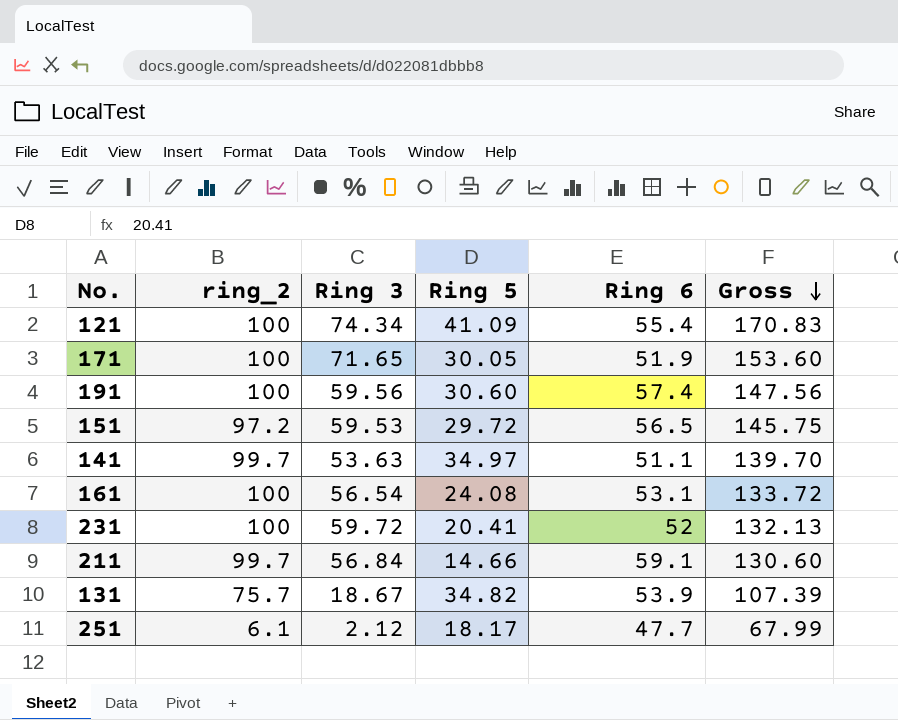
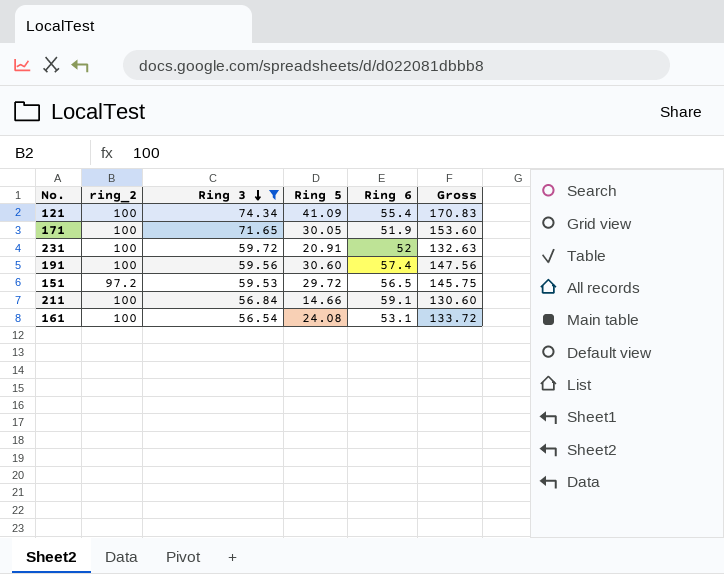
filter: none -> Ring 3 >= 56.54
row order: Gross descending -> Ring 3 descending
231 | Ring 5: 20.41 -> 20.91
231 | Gross: 132.13 -> 132.63
211 | ring_2: 99.7 -> 100

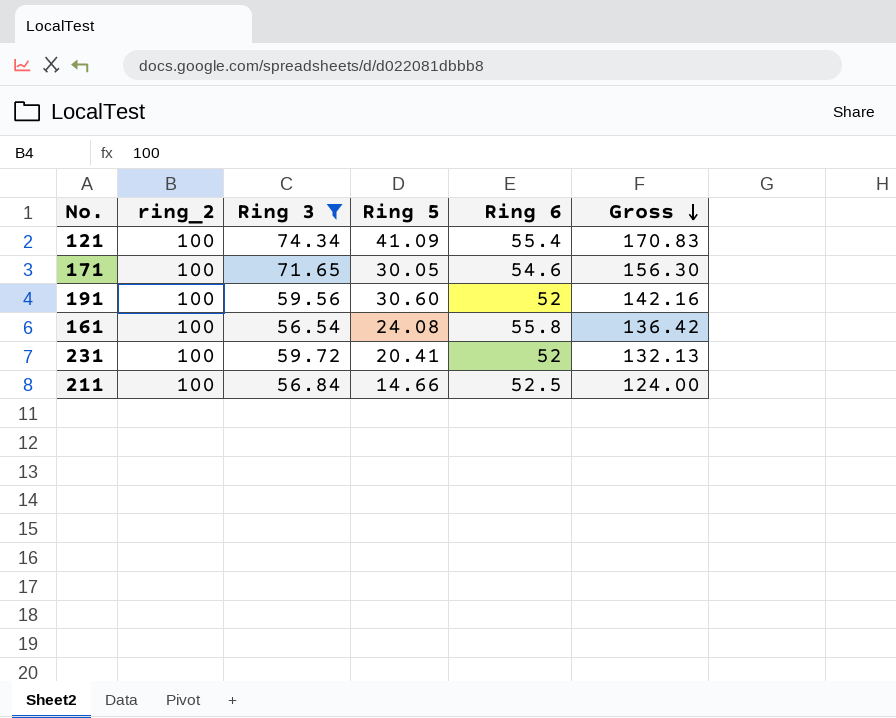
row order: Ring 3 descending -> Gross descending
row 151: 97.2 | 59.53 | 29.72 | 56.5 | 145.75 -> none
171 | Ring 6: 51.9 -> 54.6
171 | Gross: 153.60 -> 156.30
191 | Ring 6: 57.4 -> 52
191 | Gross: 147.56 -> 142.16
161 | Ring 6: 53.1 -> 55.8
161 | Gross: 133.72 -> 136.42
231 | Ring 5: 20.91 -> 20.41
231 | Gross: 132.63 -> 132.13
211 | Ring 6: 59.1 -> 52.5
211 | Gross: 130.60 -> 124.00

